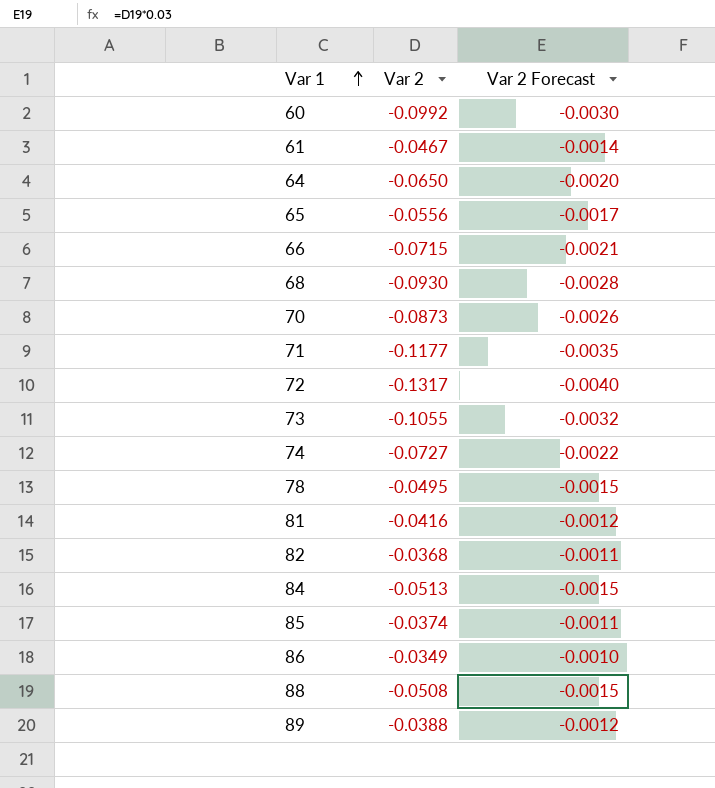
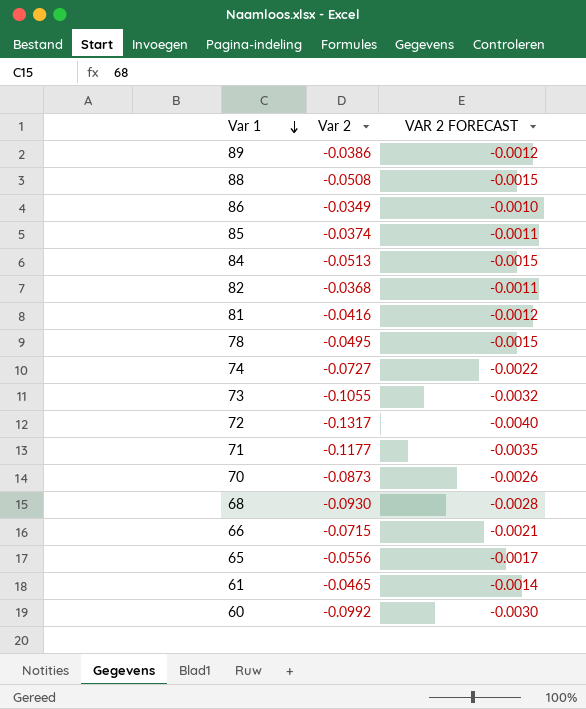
row order: Var 1 ascending -> Var 1 descending
column name: Var 2 Forecast -> VAR 2 FORECAST
row 64: -0.0650 | -0.0020 -> none
89 | Var 2: -0.0388 -> -0.0386
61 | Var 2: -0.0467 -> -0.0465

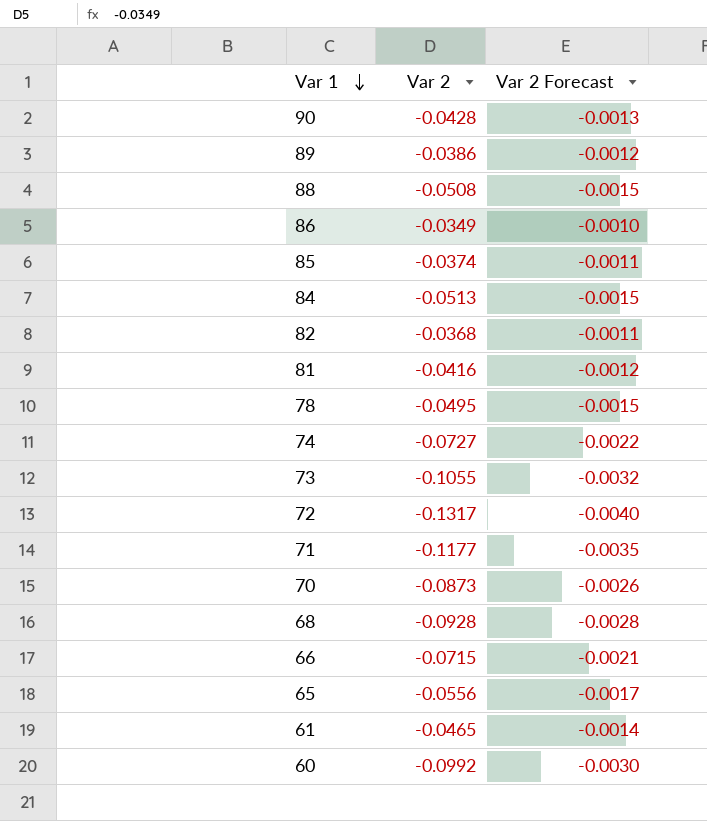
column name: VAR 2 FORECAST -> Var 2 Forecast
row 90: none -> -0.0428 | -0.0013
68 | Var 2: -0.0930 -> -0.0928

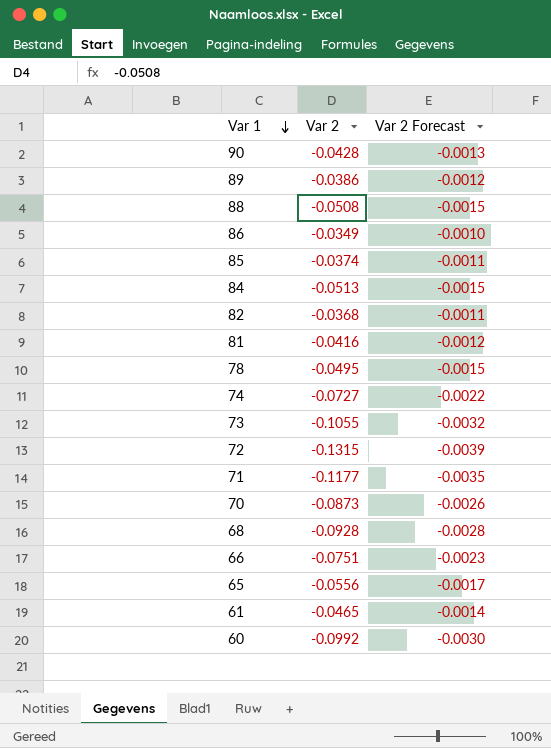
72 | Var 2: -0.1317 -> -0.1315
72 | Var 2 Forecast: -0.0040 -> -0.0039
66 | Var 2: -0.0715 -> -0.0751
66 | Var 2 Forecast: -0.0021 -> -0.0023

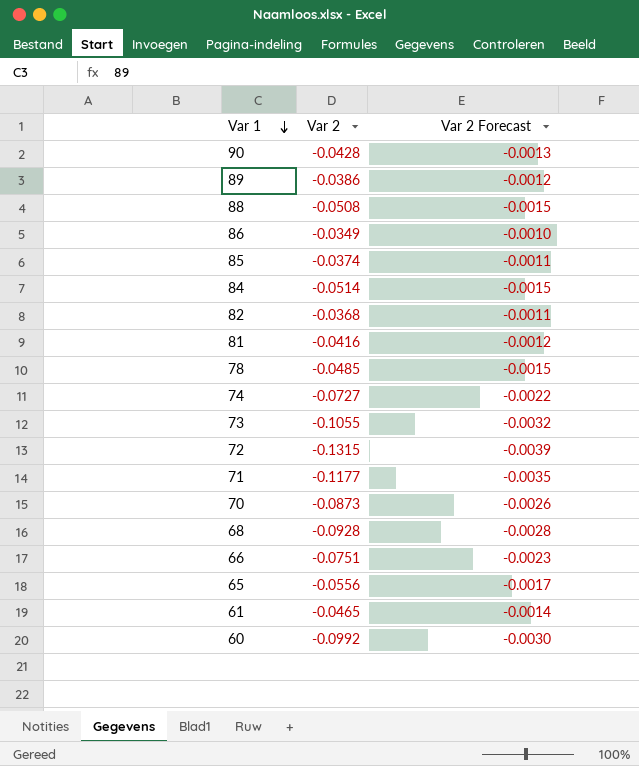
84 | Var 2: -0.0513 -> -0.0514
78 | Var 2: -0.0495 -> -0.0485

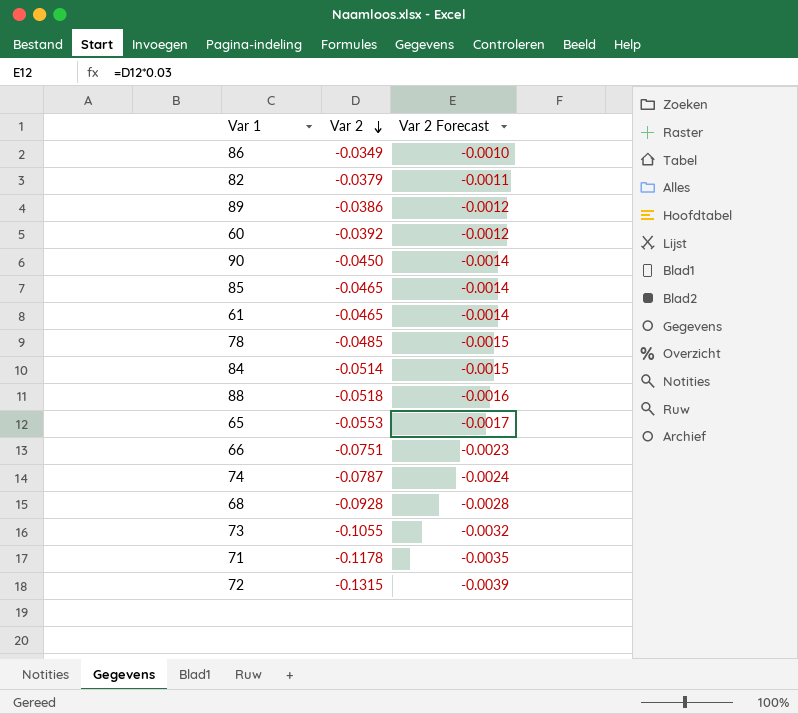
row order: Var 1 descending -> Var 2 descending
row 81: -0.0416 | -0.0012 -> none
row 70: -0.0873 | -0.0026 -> none
82 | Var 2: -0.0368 -> -0.0379
60 | Var 2: -0.0992 -> -0.0392
60 | Var 2 Forecast: -0.0030 -> -0.0012
90 | Var 2: -0.0428 -> -0.0450
90 | Var 2 Forecast: -0.0013 -> -0.0014
85 | Var 2: -0.0374 -> -0.0465
85 | Var 2 Forecast: -0.0011 -> -0.0014
88 | Var 2: -0.0508 -> -0.0518
88 | Var 2 Forecast: -0.0015 -> -0.0016
65 | Var 2: -0.0556 -> -0.0553
74 | Var 2: -0.0727 -> -0.0787
74 | Var 2 Forecast: -0.0022 -> -0.0024
71 | Var 2: -0.1177 -> -0.1178

